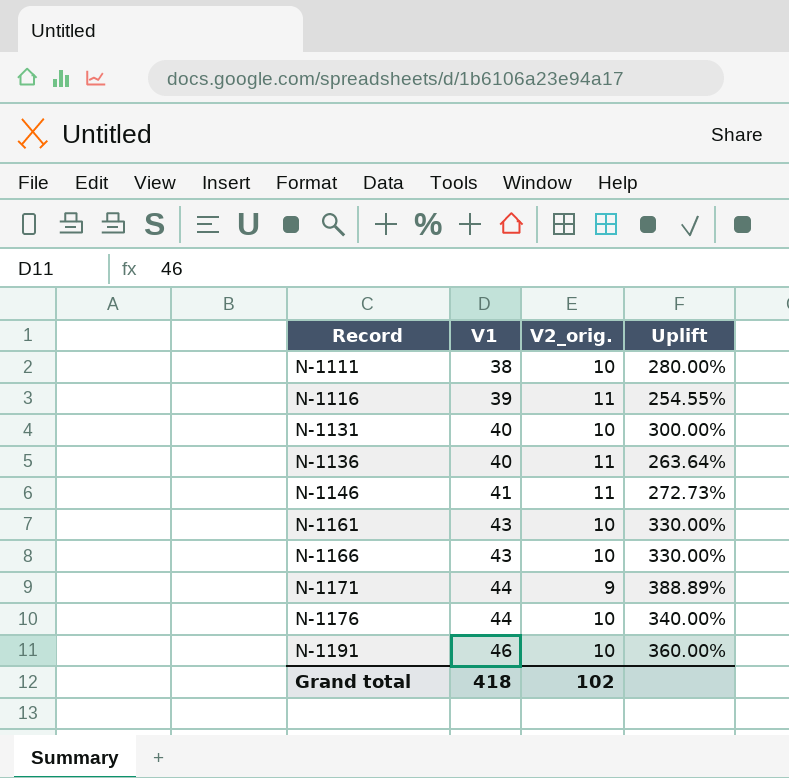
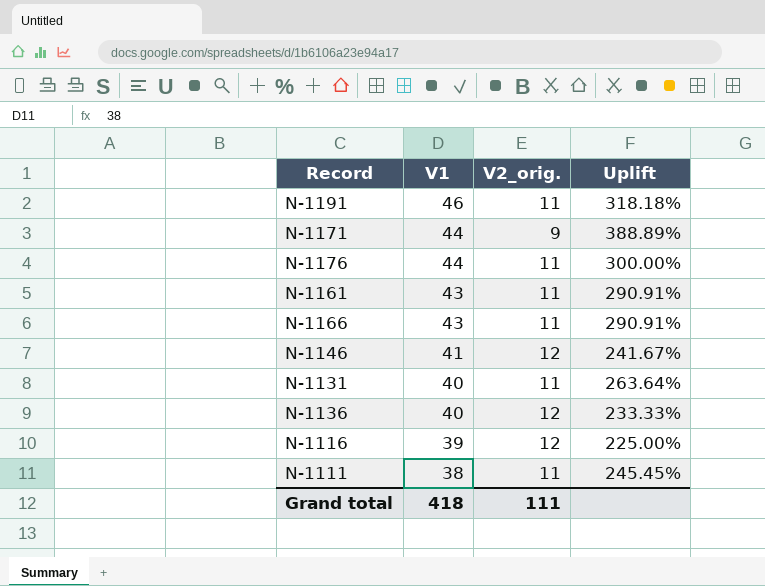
row order: Record ascending -> V1 descending
N-1191 | V2_orig.: 10 -> 11
N-1191 | Uplift: 360.00% -> 318.18%
N-1176 | V2_orig.: 10 -> 11
N-1176 | Uplift: 340.00% -> 300.00%
N-1161 | V2_orig.: 10 -> 11
N-1161 | Uplift: 330.00% -> 290.91%
N-1166 | V2_orig.: 10 -> 11
N-1166 | Uplift: 330.00% -> 290.91%
N-1146 | V2_orig.: 11 -> 12
N-1146 | Uplift: 272.73% -> 241.67%
N-1131 | V2_orig.: 10 -> 11
N-1131 | Uplift: 300.00% -> 263.64%
N-1136 | V2_orig.: 11 -> 12
N-1136 | Uplift: 263.64% -> 233.33%
N-1116 | V2_orig.: 11 -> 12
N-1116 | Uplift: 254.55% -> 225.00%
N-1111 | V2_orig.: 10 -> 11
N-1111 | Uplift: 280.00% -> 245.45%
Grand total | V2_orig.: 102 -> 111

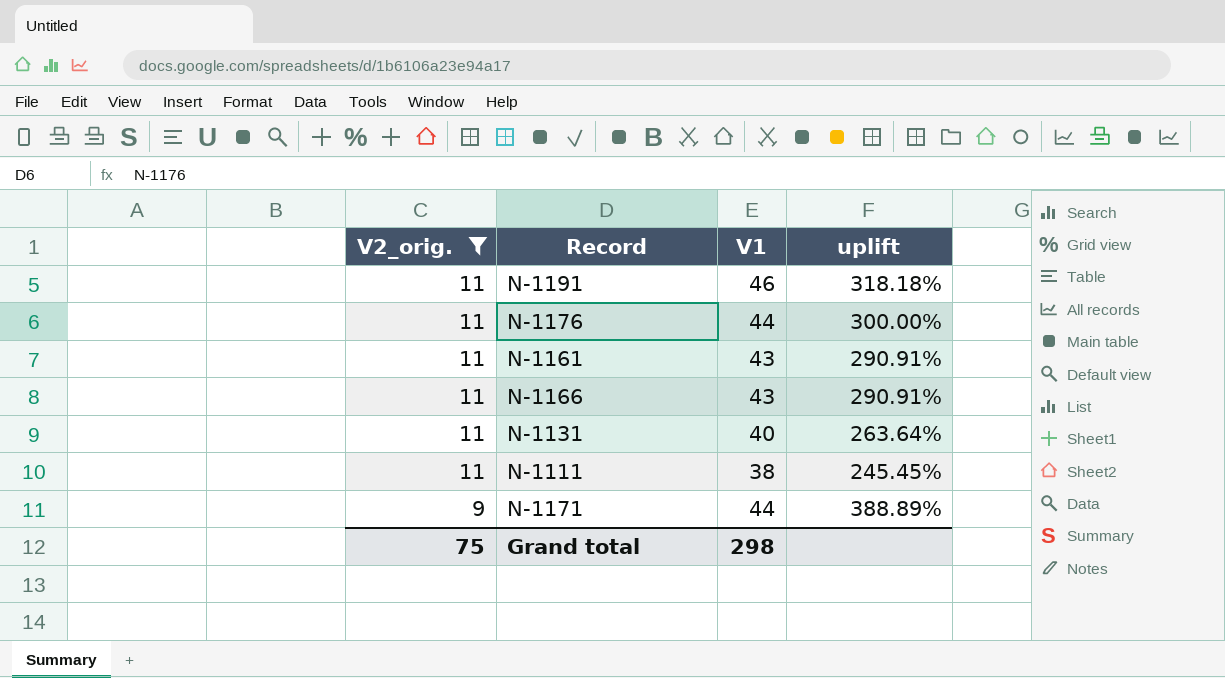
filter: none -> V2_orig. != 12
row order: V1 descending -> V2_orig. descending
column V2_orig. | position: 3 -> 1
column name: Uplift -> uplift
Grand total | V2_orig.: 111 -> 75
Grand total | V1: 418 -> 298

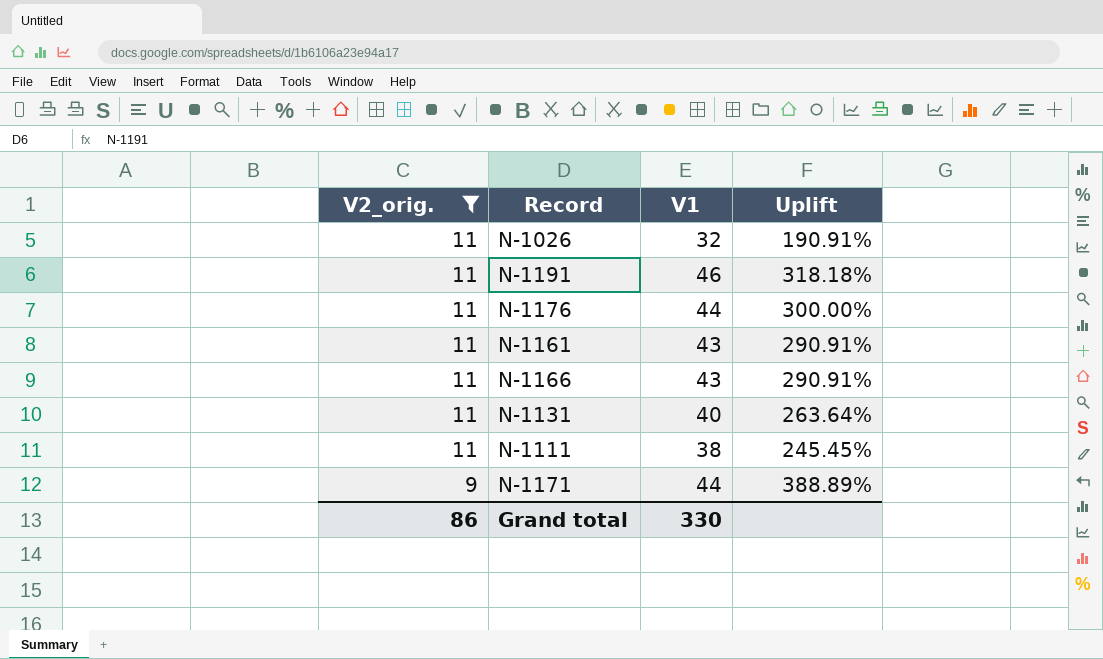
column name: uplift -> Uplift
row N-1026: none -> 11 | 32 | 190.91%
Grand total | V2_orig.: 75 -> 86
Grand total | V1: 298 -> 330

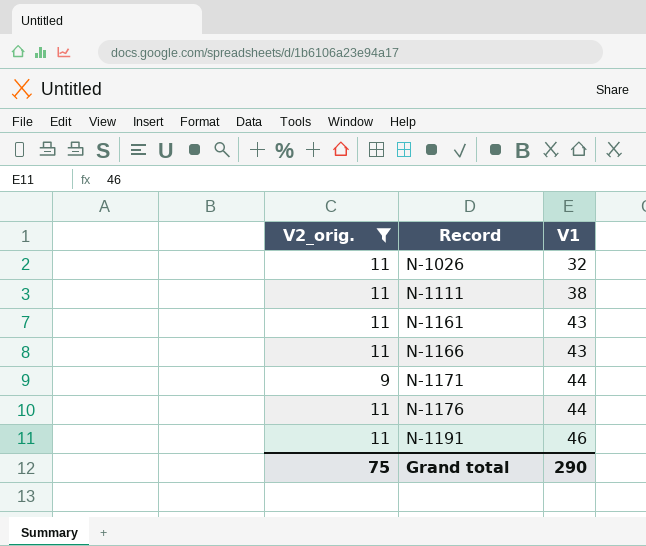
row order: V2_orig. descending -> Record ascending
column Uplift | formula: ([V1] - [V2_orig.]) / [V2_orig.] -> none
row N-1131: 11 | 40 | 263.64% -> none
Grand total | V2_orig.: 86 -> 75
Grand total | V1: 330 -> 290

